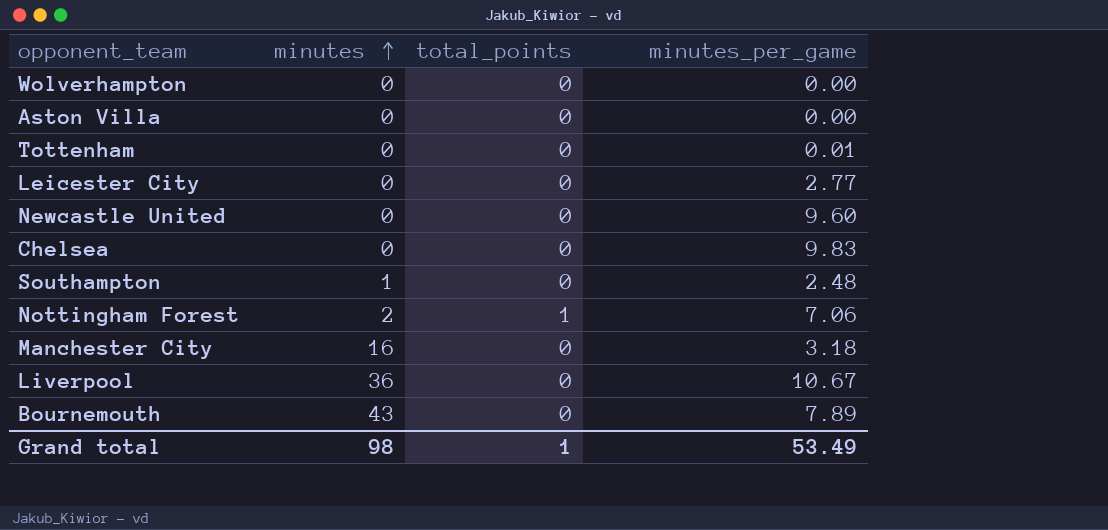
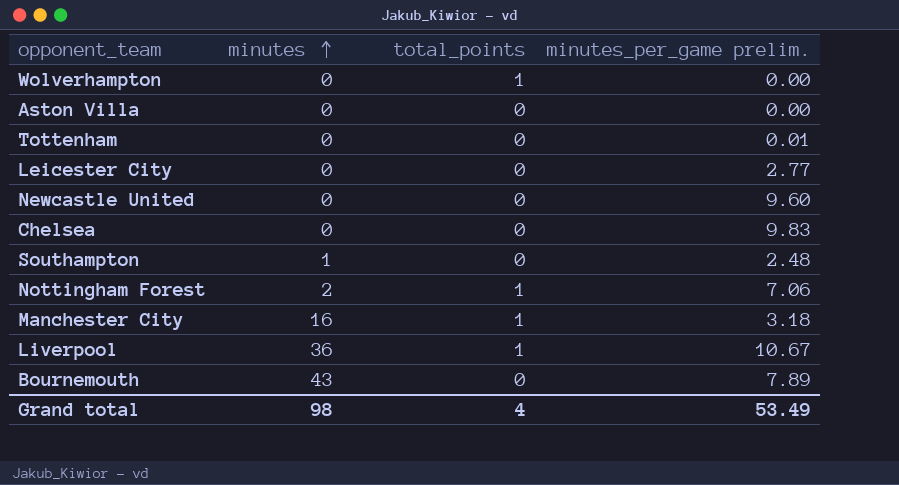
column name: minutes_per_game -> minutes_per_game prelim.
Wolverhampton | total_points: 0 -> 1
Manchester City | total_points: 0 -> 1
Liverpool | total_points: 0 -> 1
Grand total | total_points: 1 -> 4

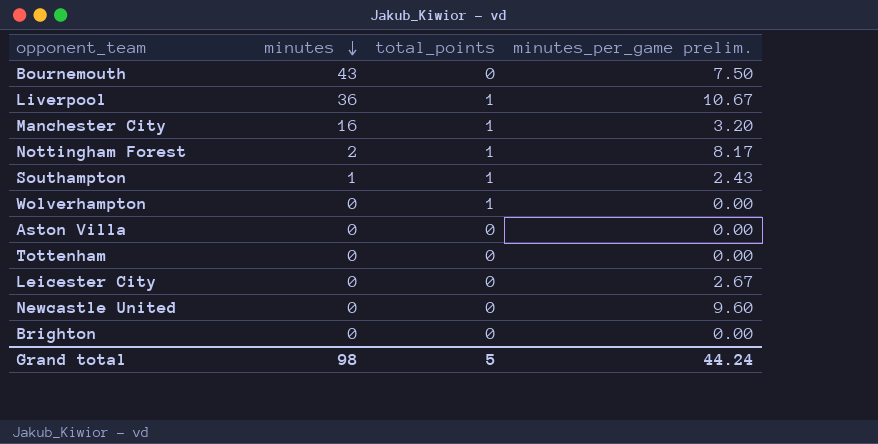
row order: minutes ascending -> minutes descending
row Chelsea: 0 | 0 | 9.83 -> none
Bournemouth | minutes_per_game prelim.: 7.89 -> 7.50
Manchester City | minutes_per_game prelim.: 3.18 -> 3.20
Nottingham Forest | minutes_per_game prelim.: 7.06 -> 8.17
Southampton | total_points: 0 -> 1
Southampton | minutes_per_game prelim.: 2.48 -> 2.43
Tottenham | minutes_per_game prelim.: 0.01 -> 0.00
Leicester City | minutes_per_game prelim.: 2.77 -> 2.67
row Brighton: none -> 0 | 0 | 0.00
Grand total | total_points: 4 -> 5
Grand total | minutes_per_game prelim.: 53.49 -> 44.24

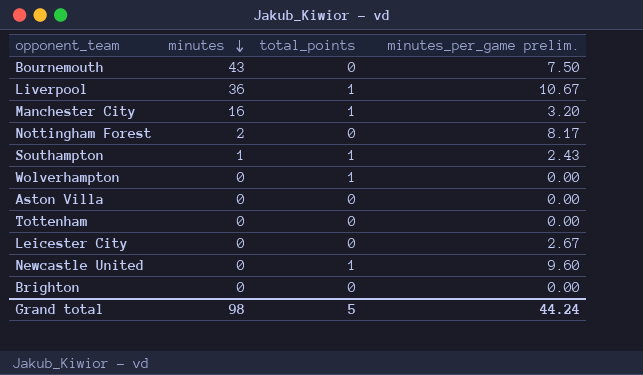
Nottingham Forest | total_points: 1 -> 0
Newcastle United | total_points: 0 -> 1

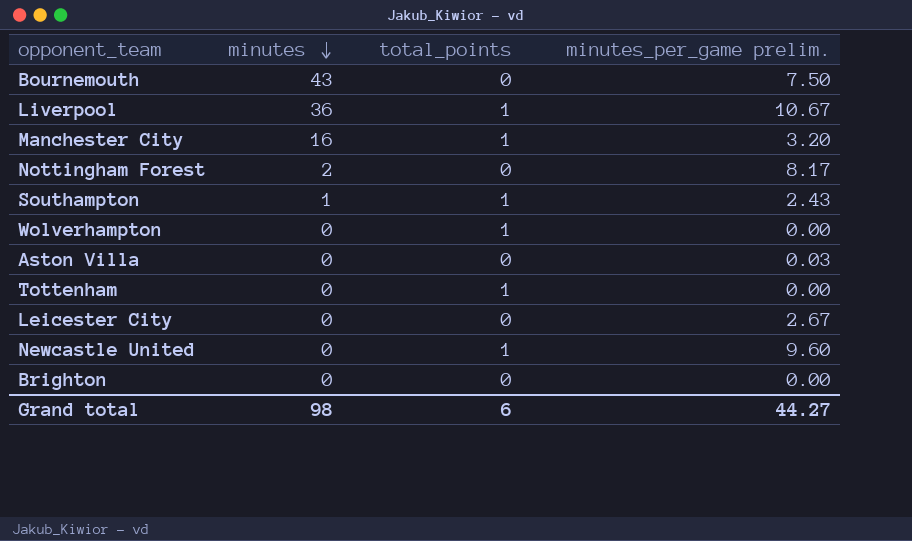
Aston Villa | minutes_per_game prelim.: 0.00 -> 0.03
Tottenham | total_points: 0 -> 1
Grand total | total_points: 5 -> 6
Grand total | minutes_per_game prelim.: 44.24 -> 44.27

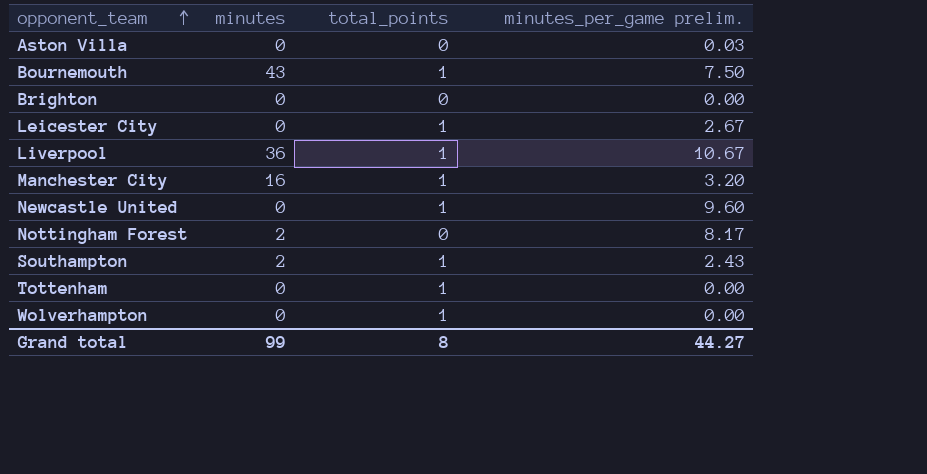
row order: minutes descending -> opponent_team ascending
Bournemouth | total_points: 0 -> 1
Leicester City | total_points: 0 -> 1
Southampton | minutes: 1 -> 2
Grand total | minutes: 98 -> 99
Grand total | total_points: 6 -> 8

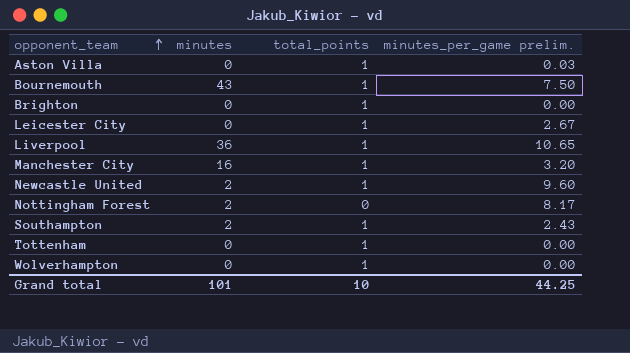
Aston Villa | total_points: 0 -> 1
Brighton | total_points: 0 -> 1
Liverpool | minutes_per_game prelim.: 10.67 -> 10.65
Newcastle United | minutes: 0 -> 2
Grand total | minutes: 99 -> 101
Grand total | total_points: 8 -> 10
Grand total | minutes_per_game prelim.: 44.27 -> 44.25

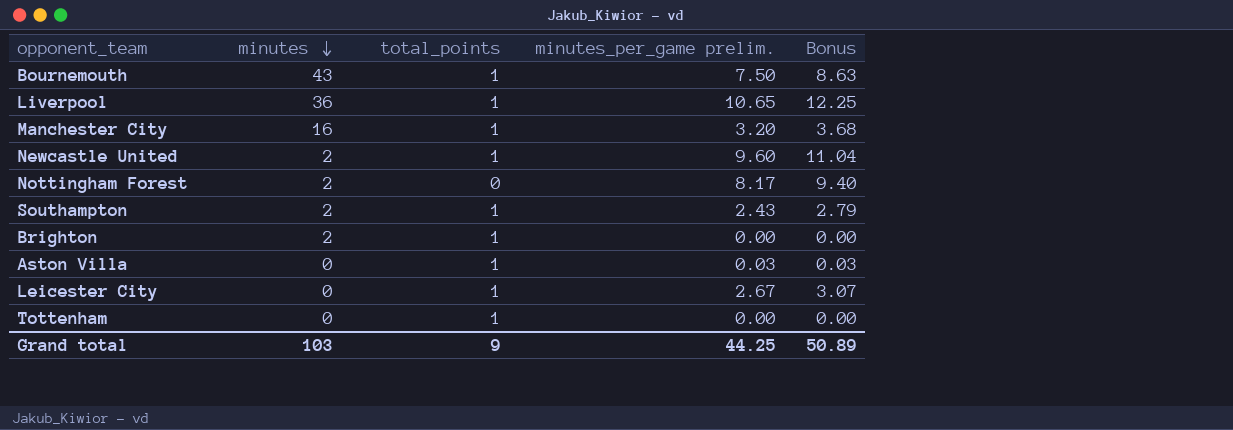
row order: opponent_team ascending -> minutes descending
column Bonus | formula: none -> [minutes_per_game prelim.] * 1.15
row Wolverhampton: 0 | 1 | 0.00 -> none
Brighton | minutes: 0 -> 2
Grand total | minutes: 101 -> 103
Grand total | total_points: 10 -> 9

